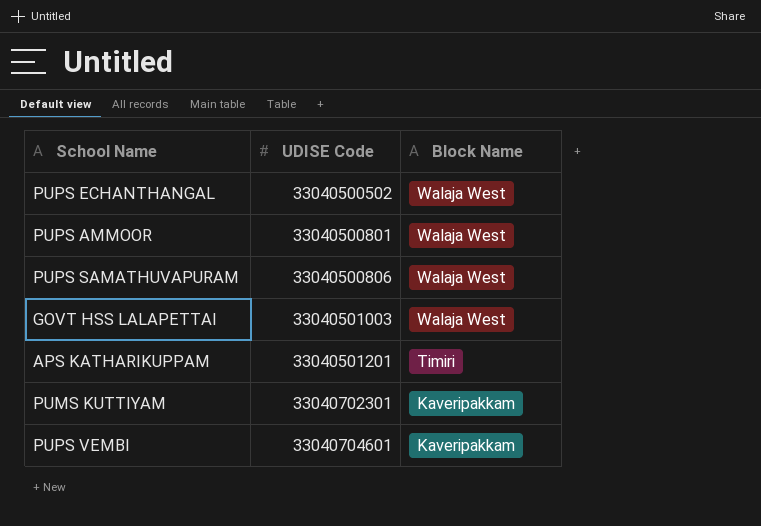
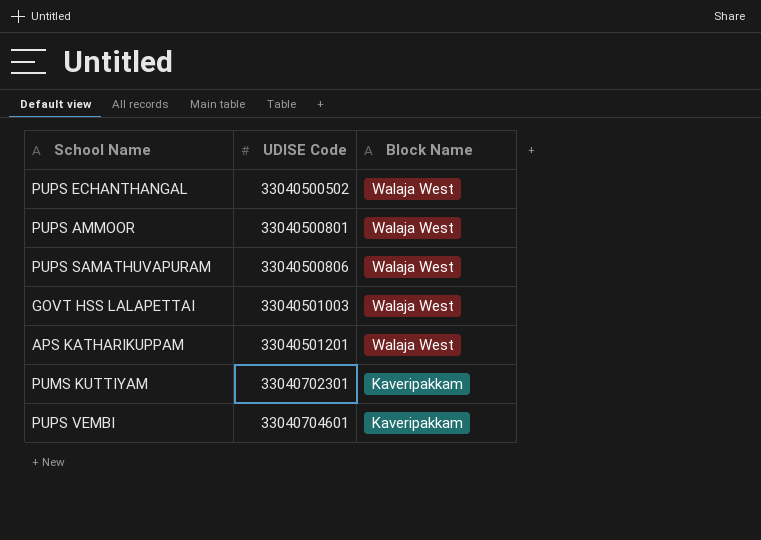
APS KATHARIKUPPAM | Block Name: Timiri -> Walaja West

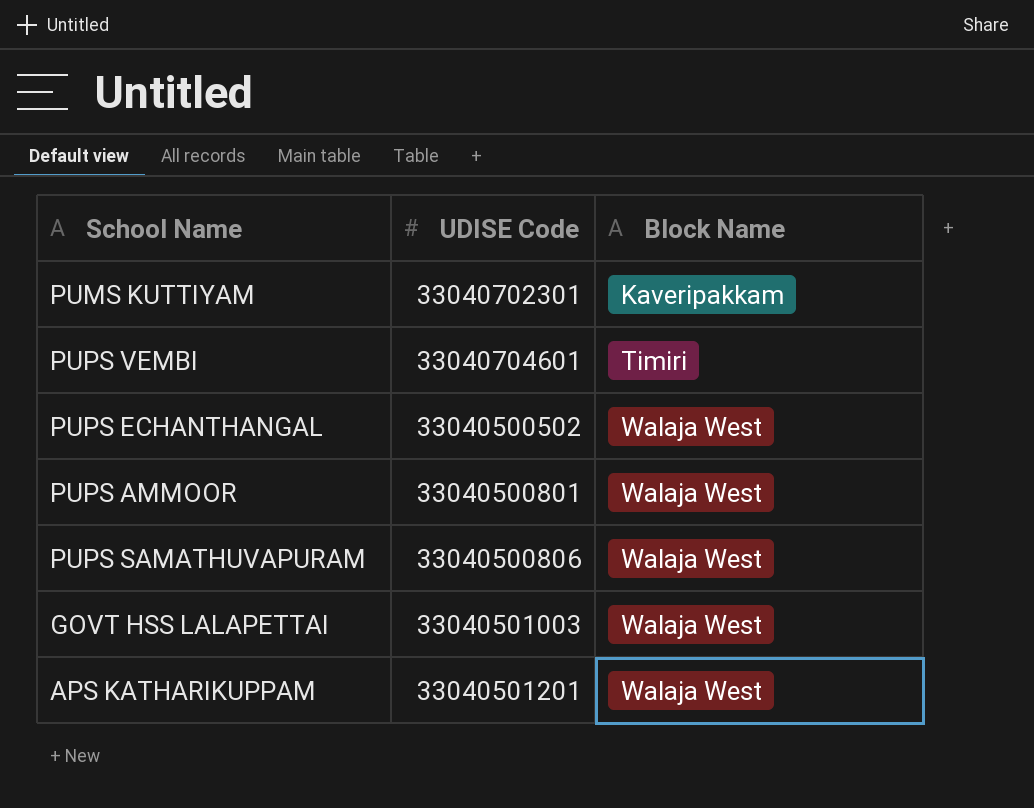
row order: UDISE Code ascending -> Block Name ascending
PUPS VEMBI | Block Name: Kaveripakkam -> Timiri

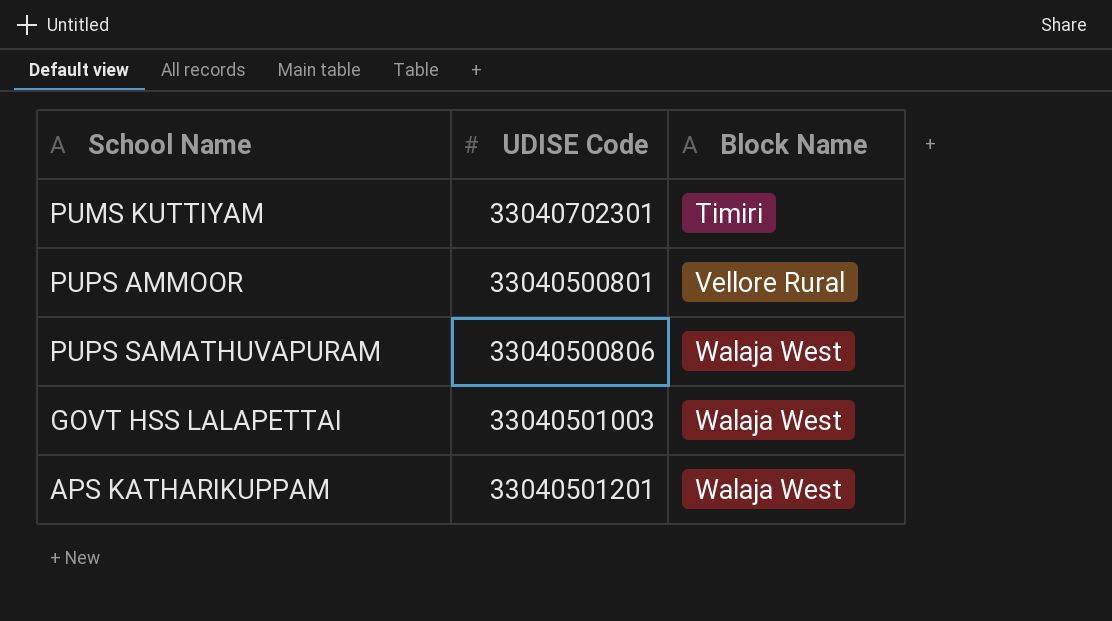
row PUPS VEMBI: 33040704601 | Timiri -> none
row PUPS ECHANTHANGAL: 33040500502 | Walaja West -> none
PUMS KUTTIYAM | Block Name: Kaveripakkam -> Timiri
PUPS AMMOOR | Block Name: Walaja West -> Vellore Rural

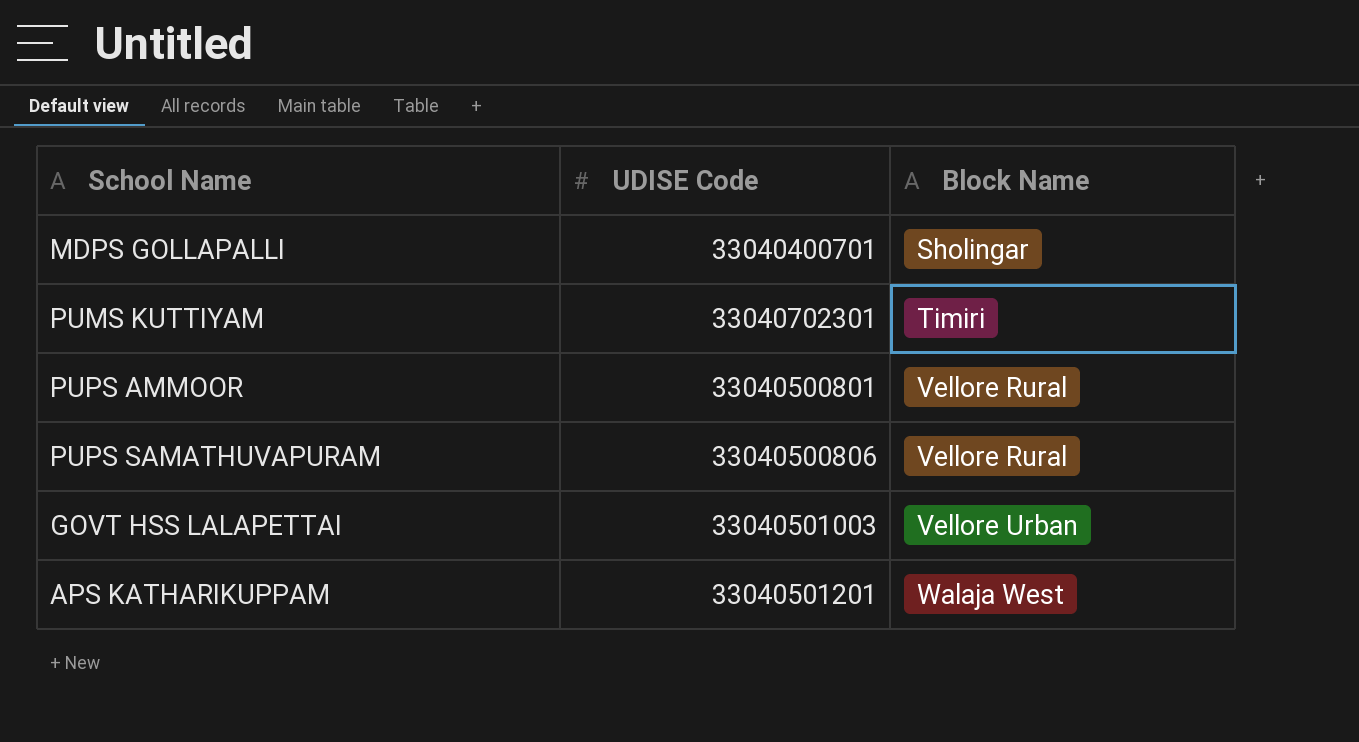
row MDPS GOLLAPALLI: none -> 33040400701 | Sholingar
PUPS SAMATHUVAPURAM | Block Name: Walaja West -> Vellore Rural
GOVT HSS LALAPETTAI | Block Name: Walaja West -> Vellore Urban

